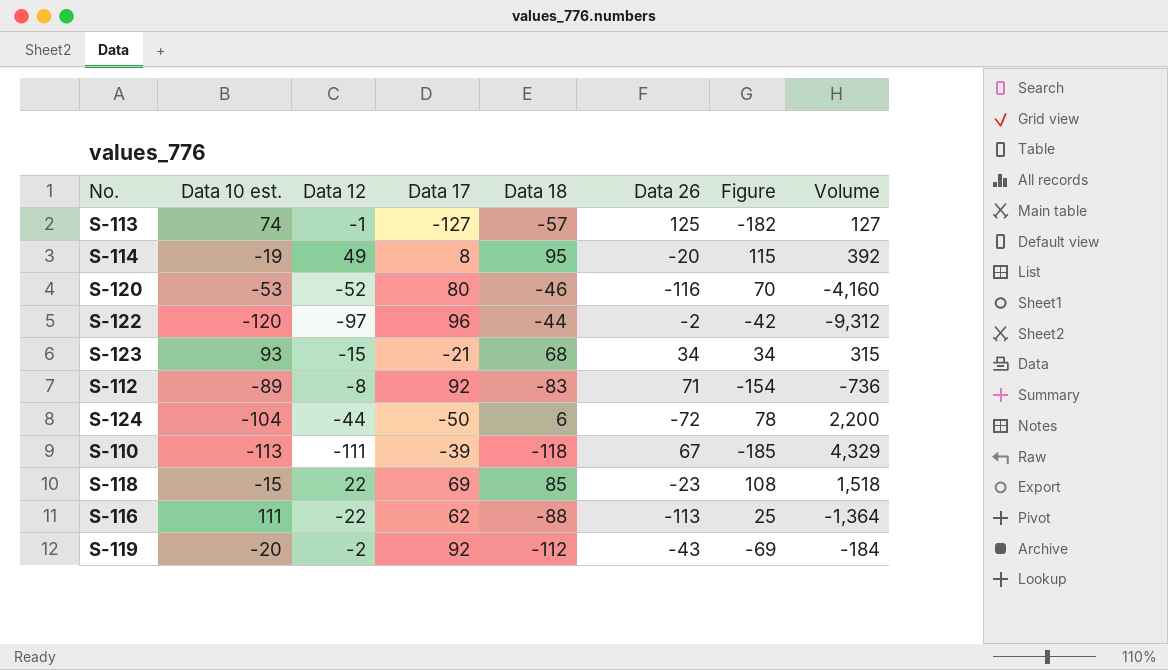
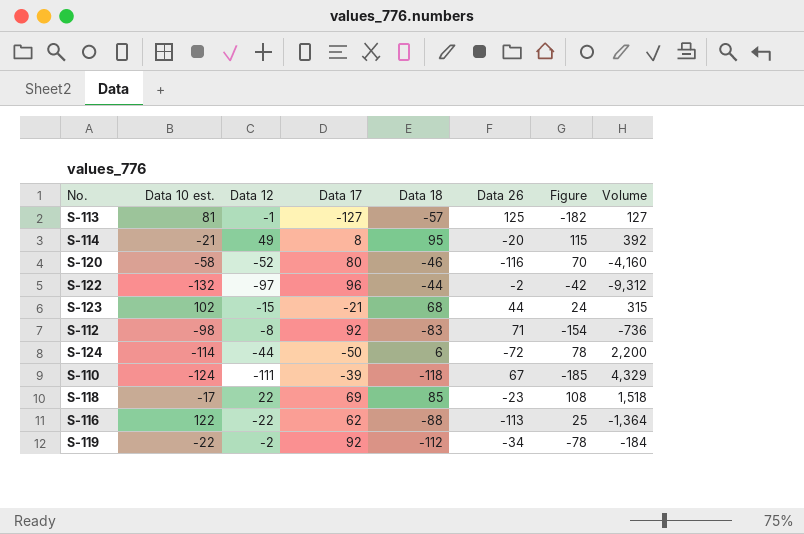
S-113 | Data 10 est.: 74 -> 81
S-114 | Data 10 est.: -19 -> -21
S-120 | Data 10 est.: -53 -> -58
S-122 | Data 10 est.: -120 -> -132
S-123 | Data 10 est.: 93 -> 102
S-123 | Data 26: 34 -> 44
S-123 | Figure: 34 -> 24
S-112 | Data 10 est.: -89 -> -98
S-124 | Data 10 est.: -104 -> -114
S-110 | Data 10 est.: -113 -> -124
S-118 | Data 10 est.: -15 -> -17
S-116 | Data 10 est.: 111 -> 122
S-119 | Data 10 est.: -20 -> -22
S-119 | Data 26: -43 -> -34
S-119 | Figure: -69 -> -78

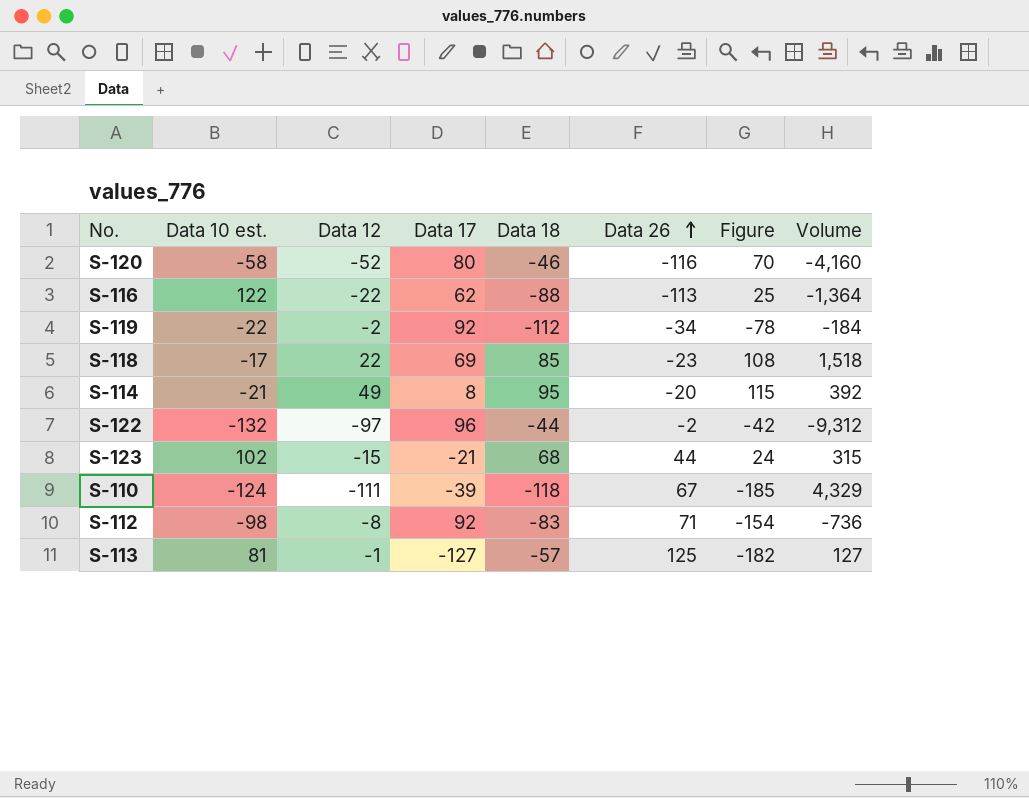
row order: none -> Data 26 ascending
row S-124: -114 | -44 | -50 | 6 | -72 | 78 | 2,200 -> none

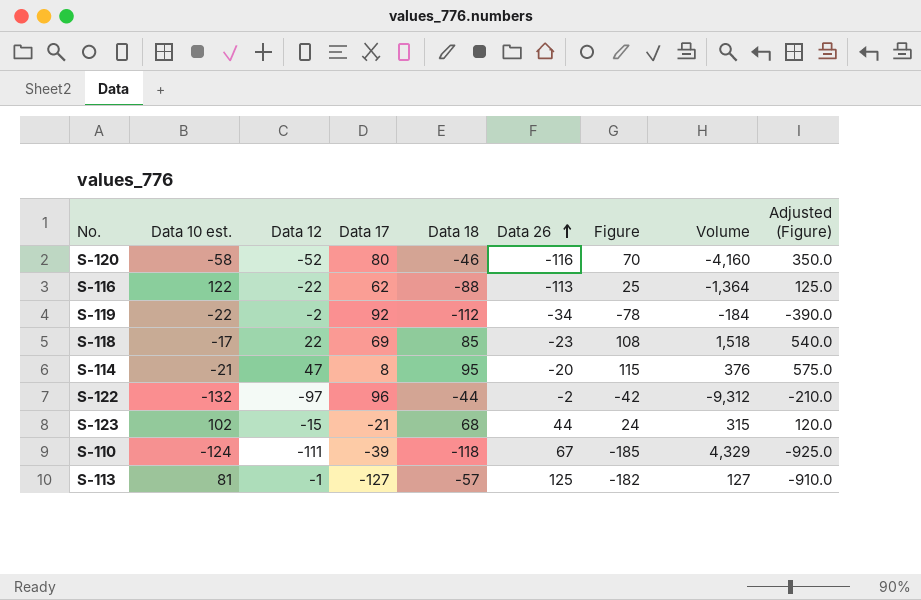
column Adjusted (Figure) | formula: none -> [Figure] * 5
row S-112: -98 | -8 | 92 | -83 | 71 | -154 | -736 -> none
S-114 | Data 12: 49 -> 47
S-114 | Volume: 392 -> 376

